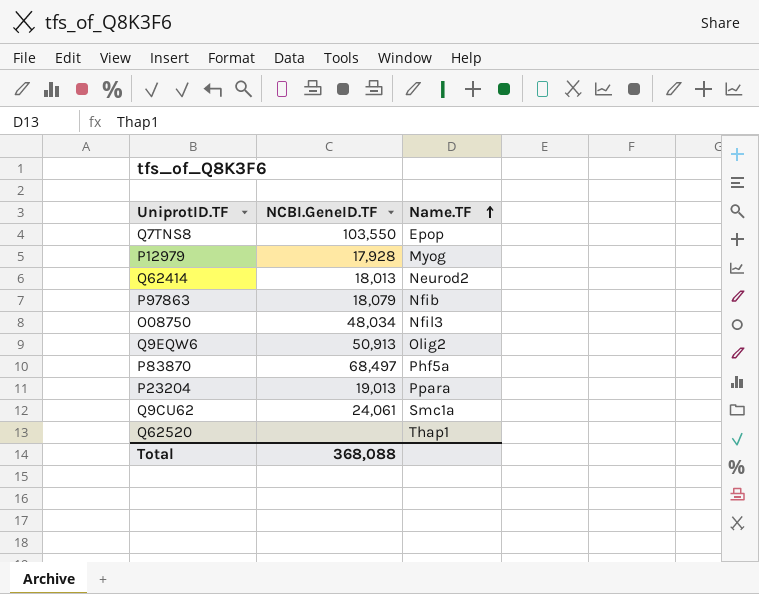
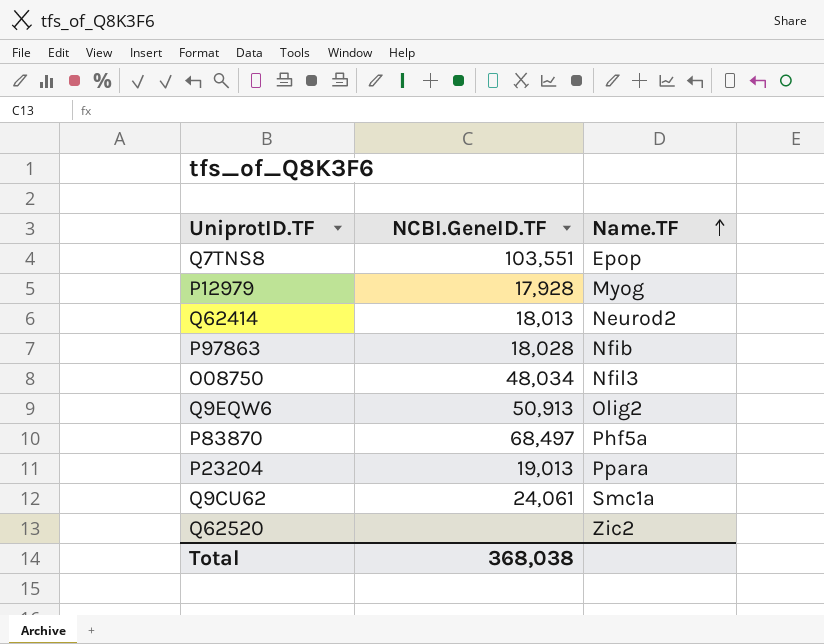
Q7TNS8 | NCBI.GeneID.TF: 103,550 -> 103,551
P97863 | NCBI.GeneID.TF: 18,079 -> 18,028
Q62520 | Name.TF: Thap1 -> Zic2
Total | NCBI.GeneID.TF: 368,088 -> 368,038

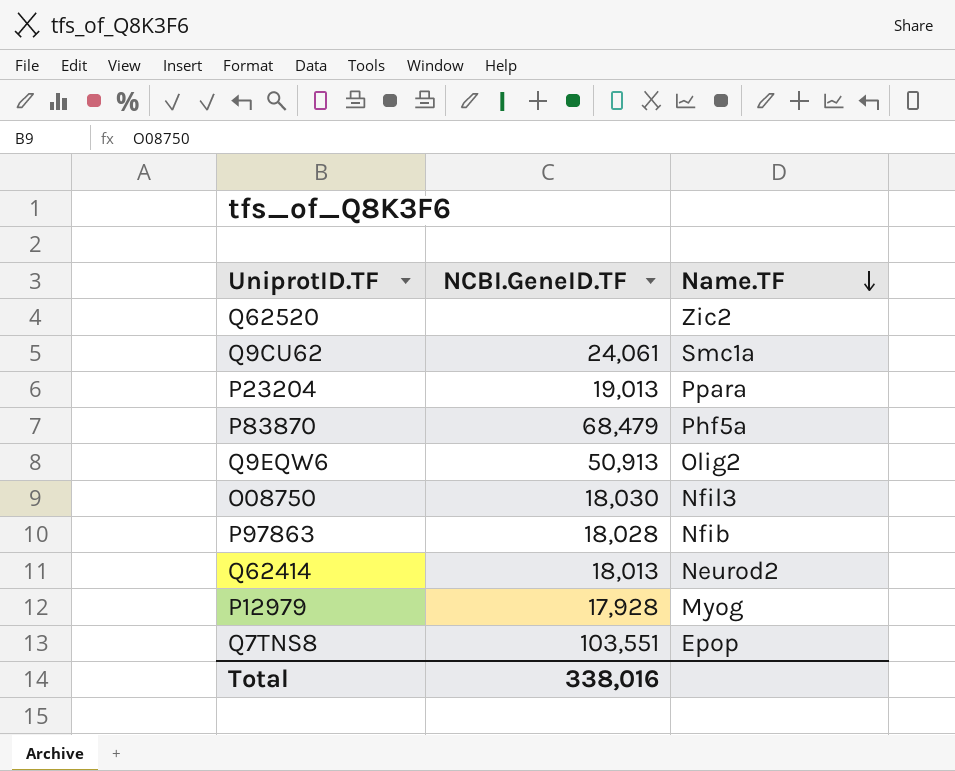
row order: Name.TF ascending -> Name.TF descending
P83870 | NCBI.GeneID.TF: 68,497 -> 68,479
O08750 | NCBI.GeneID.TF: 48,034 -> 18,030
Total | NCBI.GeneID.TF: 368,038 -> 338,016

